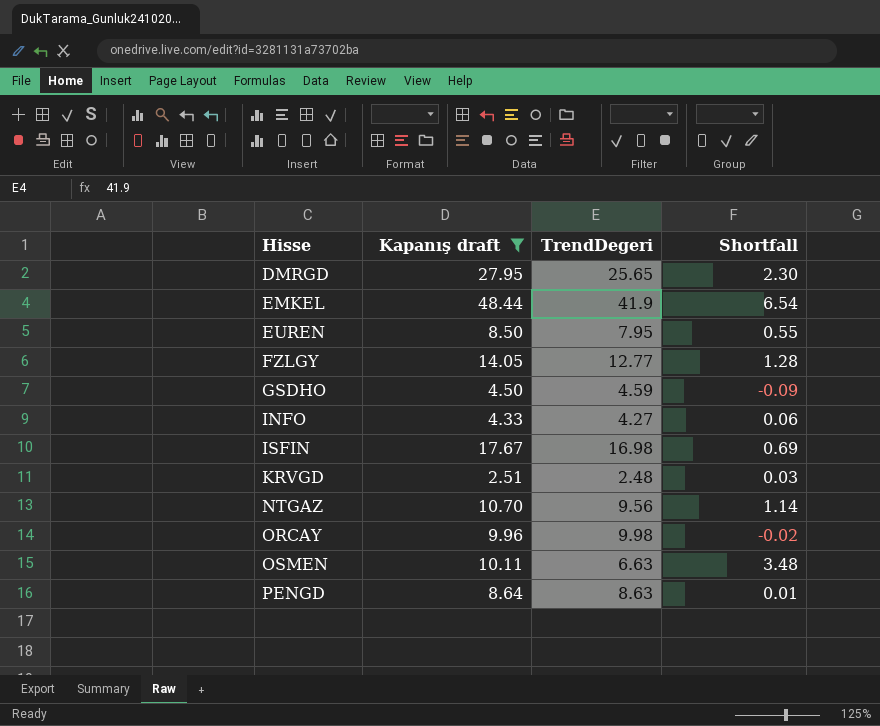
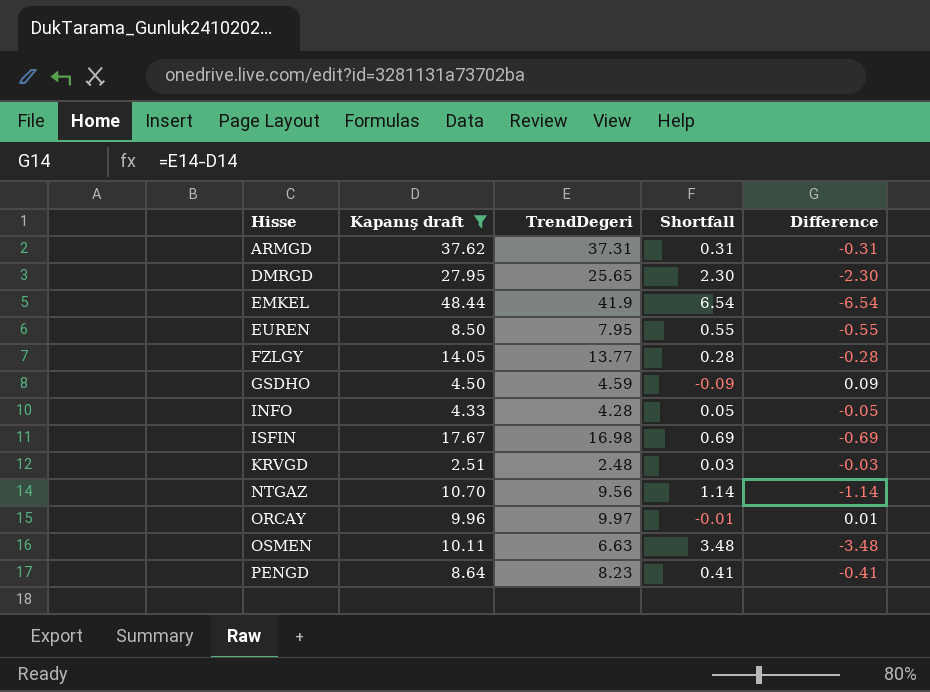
column Difference | formula: none -> [TrendDegeri] - [Kapanış draft]
row ARMGD: none -> 37.62 | 37.31 | 0.31 | -0.31
FZLGY | TrendDegeri: 12.77 -> 13.77
FZLGY | Shortfall: 1.28 -> 0.28
INFO | TrendDegeri: 4.27 -> 4.28
INFO | Shortfall: 0.06 -> 0.05
ORCAY | TrendDegeri: 9.98 -> 9.97
ORCAY | Shortfall: -0.02 -> -0.01
PENGD | TrendDegeri: 8.63 -> 8.23
PENGD | Shortfall: 0.01 -> 0.41

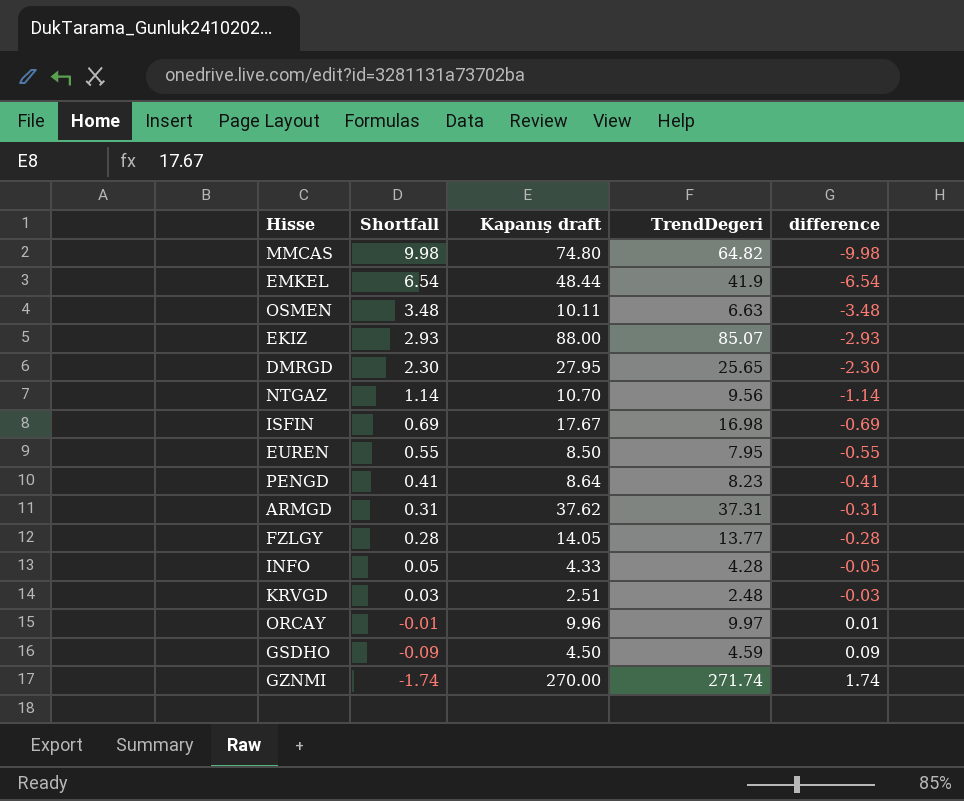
filter: Kapanış draft <= 48.44 -> none
row order: Hisse ascending -> Shortfall descending
column Shortfall | position: 4 -> 2
column name: Difference -> difference

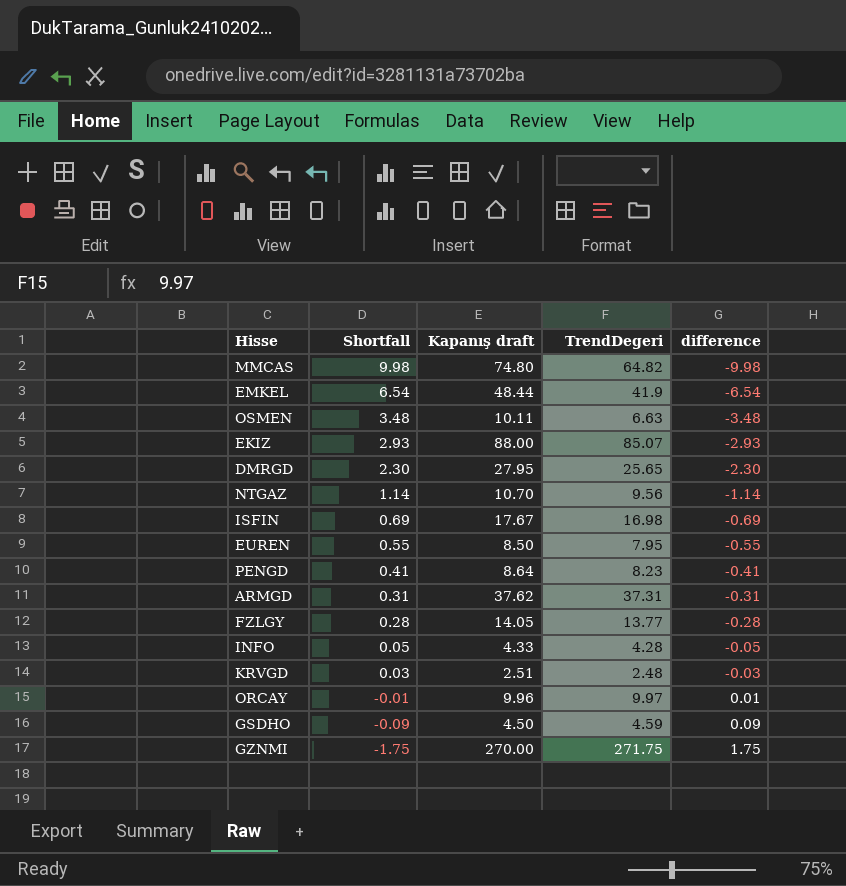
GZNMI | Shortfall: -1.74 -> -1.75
GZNMI | TrendDegeri: 271.74 -> 271.75
GZNMI | difference: 1.74 -> 1.75

